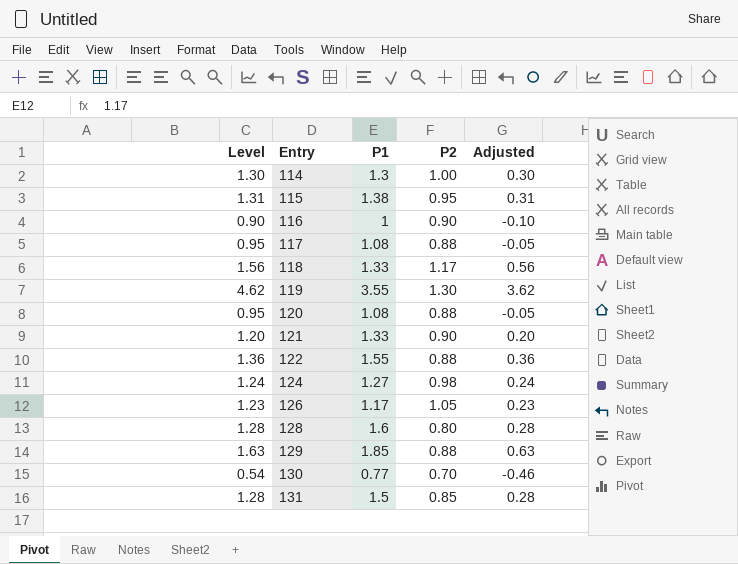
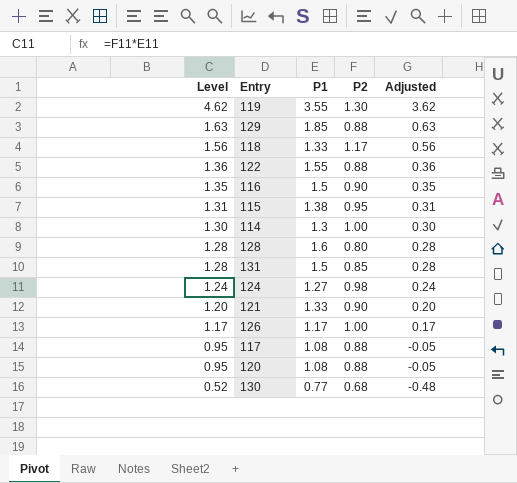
row order: Entry ascending -> Level descending
116 | Level: 0.90 -> 1.35
116 | P1: 1 -> 1.5
116 | Adjusted: -0.10 -> 0.35
126 | Level: 1.23 -> 1.17
126 | P2: 1.05 -> 1.00
126 | Adjusted: 0.23 -> 0.17
130 | Level: 0.54 -> 0.52
130 | P2: 0.70 -> 0.68
130 | Adjusted: -0.46 -> -0.48

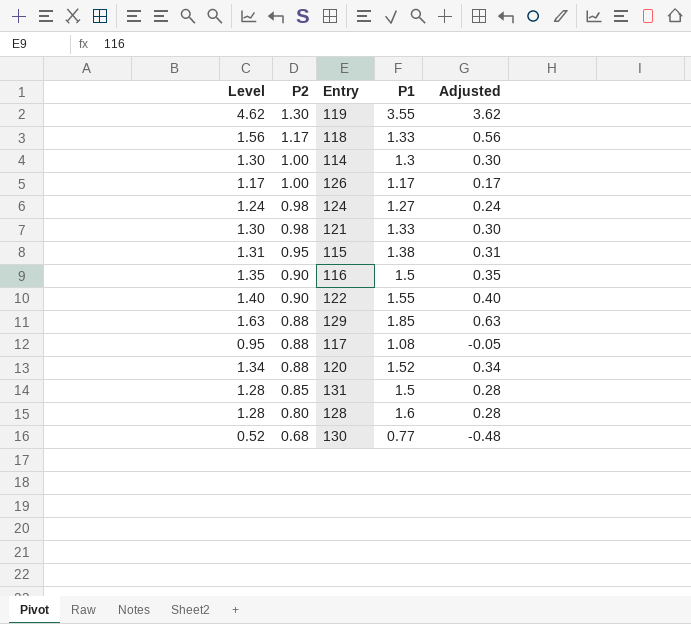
row order: Level descending -> P2 descending
column P2 | position: 4 -> 2
121 | Level: 1.20 -> 1.30
121 | P2: 0.90 -> 0.98
121 | Adjusted: 0.20 -> 0.30
122 | Level: 1.36 -> 1.40
122 | P2: 0.88 -> 0.90
122 | Adjusted: 0.36 -> 0.40
120 | Level: 0.95 -> 1.34
120 | P1: 1.08 -> 1.52
120 | Adjusted: -0.05 -> 0.34

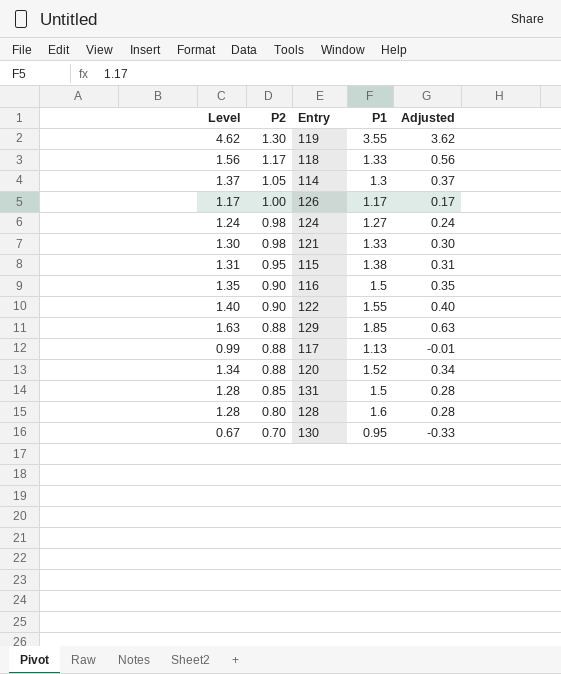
114 | Level: 1.30 -> 1.37
114 | P2: 1.00 -> 1.05
114 | Adjusted: 0.30 -> 0.37
117 | Level: 0.95 -> 0.99
117 | P1: 1.08 -> 1.13
117 | Adjusted: -0.05 -> -0.01
130 | Level: 0.52 -> 0.67
130 | P2: 0.68 -> 0.70
130 | P1: 0.77 -> 0.95
130 | Adjusted: -0.48 -> -0.33

